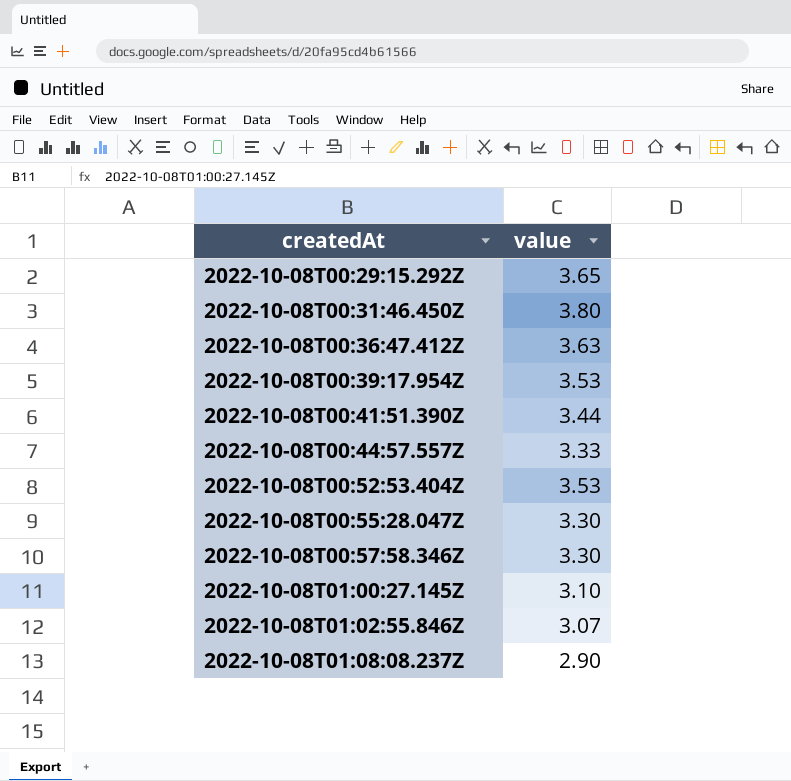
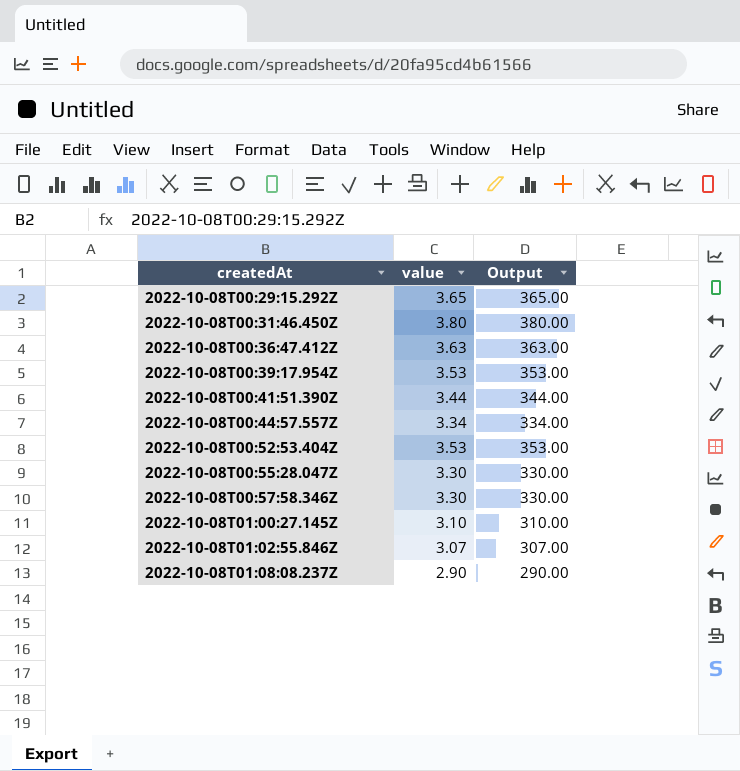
column Output | formula: none -> [value] * 100
2022-10-08T00:44:57.557Z | value: 3.33 -> 3.34

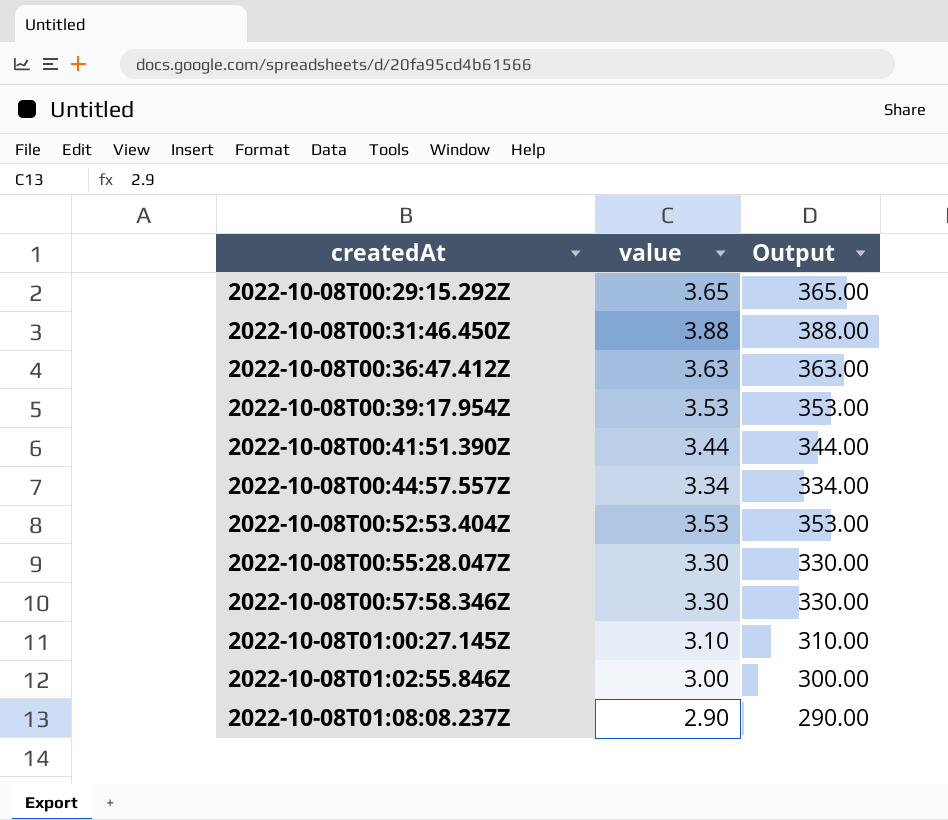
2022-10-08T00:31:46.450Z | value: 3.80 -> 3.88
2022-10-08T00:31:46.450Z | Output: 380.00 -> 388.00
2022-10-08T01:02:55.846Z | value: 3.07 -> 3.00
2022-10-08T01:02:55.846Z | Output: 307.00 -> 300.00

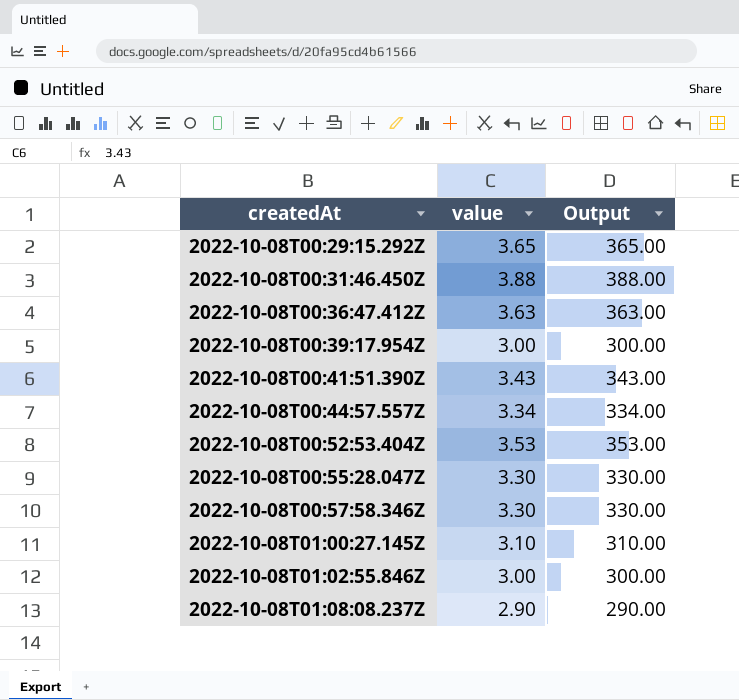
2022-10-08T00:39:17.954Z | value: 3.53 -> 3.00
2022-10-08T00:39:17.954Z | Output: 353.00 -> 300.00
2022-10-08T00:41:51.390Z | value: 3.44 -> 3.43
2022-10-08T00:41:51.390Z | Output: 344.00 -> 343.00

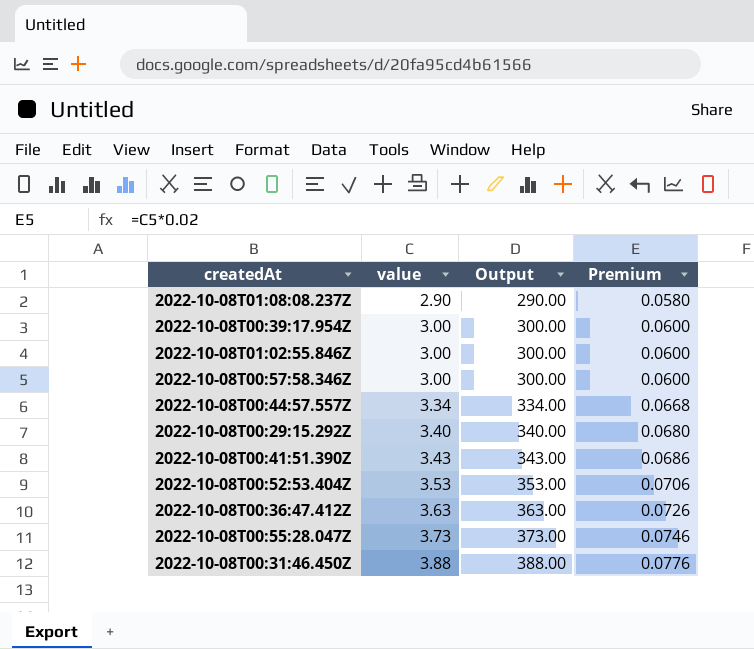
row order: createdAt ascending -> value ascending
column Premium | formula: none -> [value] * 0.02
row 2022-10-08T01:00:27.145Z: 3.10 | 310.00 -> none
2022-10-08T00:57:58.346Z | value: 3.30 -> 3.00
2022-10-08T00:57:58.346Z | Output: 330.00 -> 300.00
2022-10-08T00:29:15.292Z | value: 3.65 -> 3.40
2022-10-08T00:29:15.292Z | Output: 365.00 -> 340.00
2022-10-08T00:55:28.047Z | value: 3.30 -> 3.73
2022-10-08T00:55:28.047Z | Output: 330.00 -> 373.00

